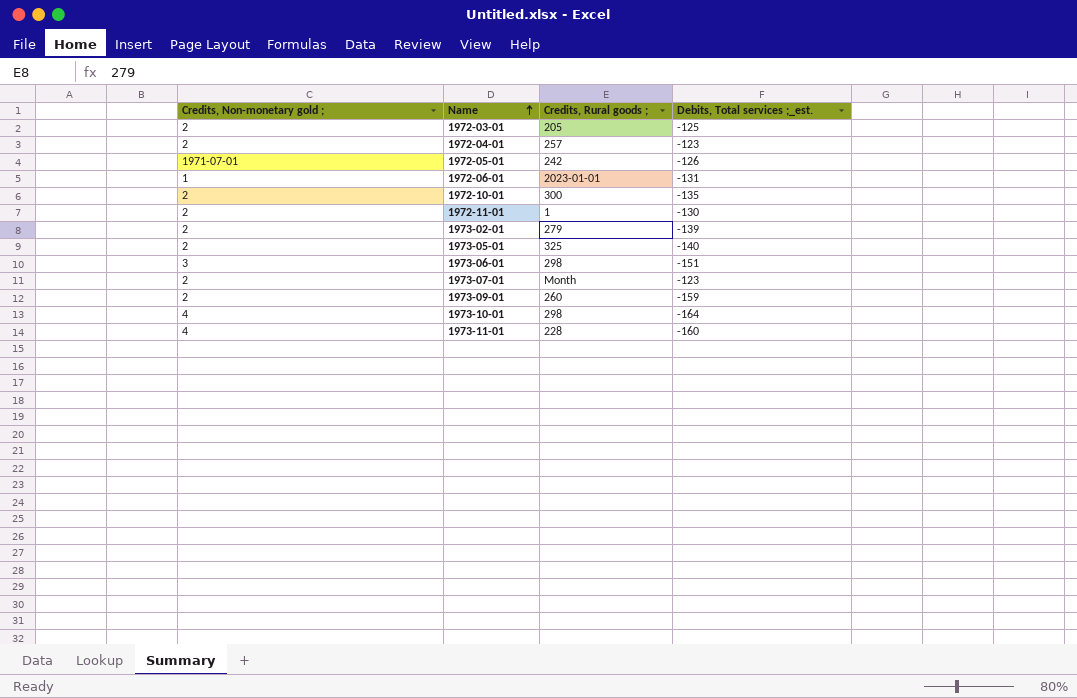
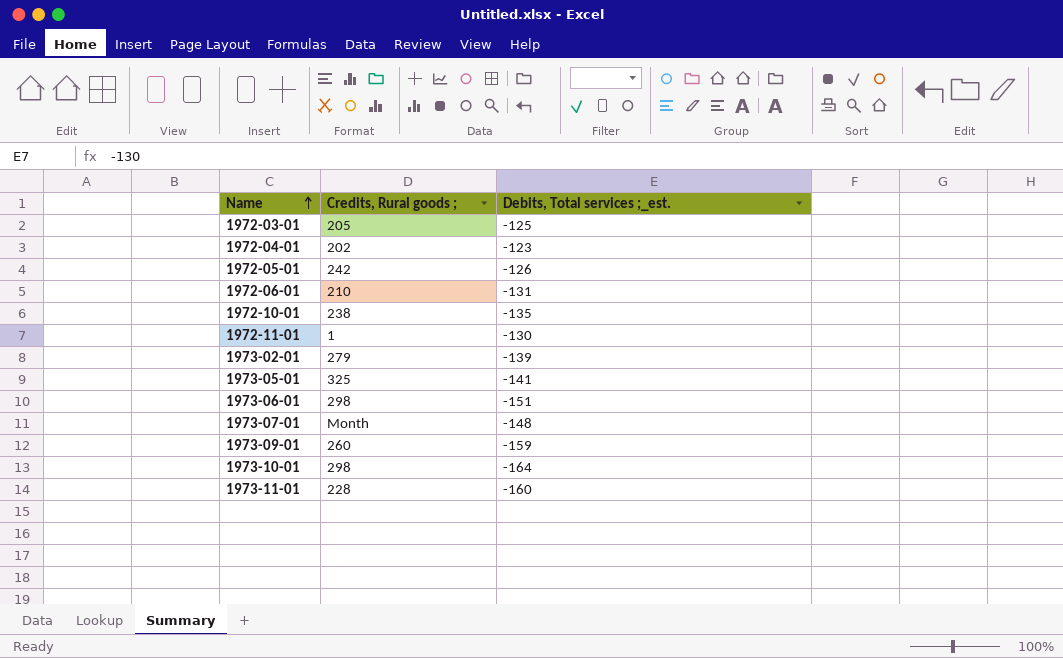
column Credits, Non-monetary gold ; | position: 1 -> none
1972-04-01 | Credits, Rural goods ;: 257 -> 202
1972-06-01 | Credits, Rural goods ;: 2023-01-01 -> 210
1972-10-01 | Credits, Rural goods ;: 300 -> 238
1973-05-01 | Debits, Total services ;_est.: -140 -> -141
1973-07-01 | Debits, Total services ;_est.: -123 -> -148

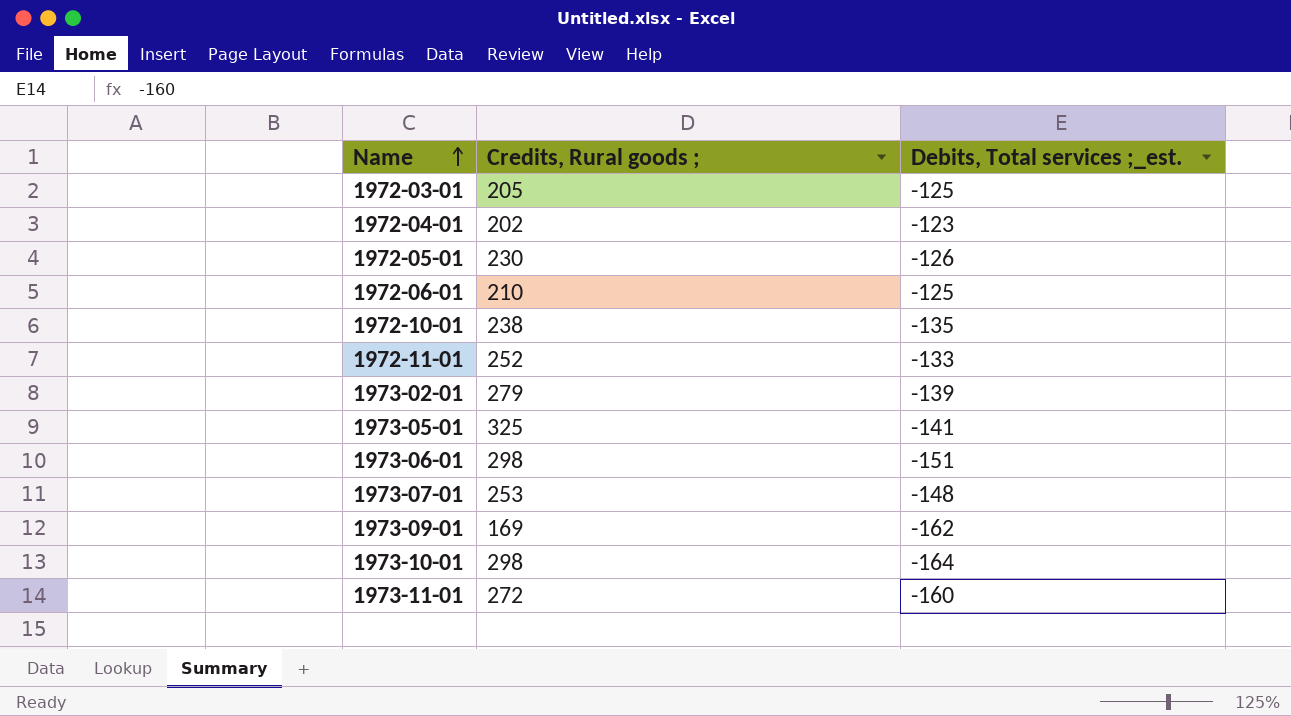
1972-05-01 | Credits, Rural goods ;: 242 -> 230
1972-06-01 | Debits, Total services ;_est.: -131 -> -125
1972-11-01 | Credits, Rural goods ;: 1 -> 252
1972-11-01 | Debits, Total services ;_est.: -130 -> -133
1973-07-01 | Credits, Rural goods ;: Month -> 253
1973-09-01 | Credits, Rural goods ;: 260 -> 169
1973-09-01 | Debits, Total services ;_est.: -159 -> -162
1973-11-01 | Credits, Rural goods ;: 228 -> 272

